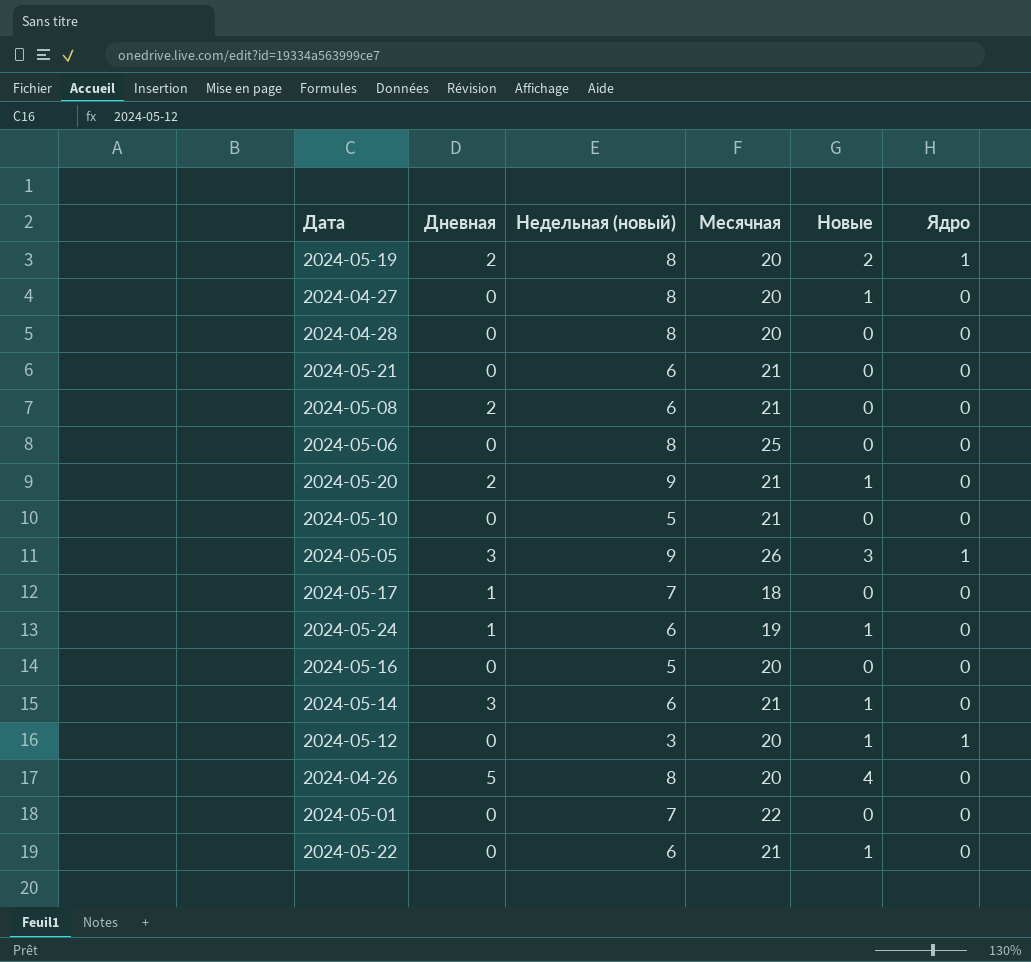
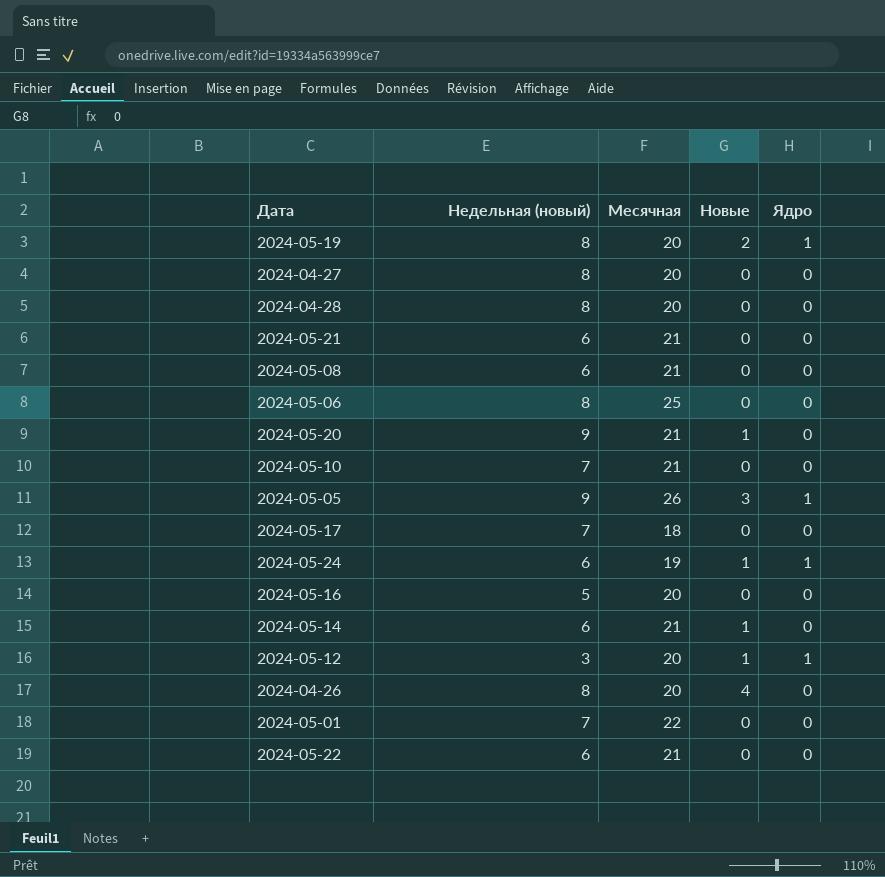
column Дневная | position: 2 -> none
2024-04-27 | Новые: 1 -> 0
2024-05-10 | Недельная (новый): 5 -> 7
2024-05-24 | Ядро: 0 -> 1
2024-05-22 | Новые: 1 -> 0

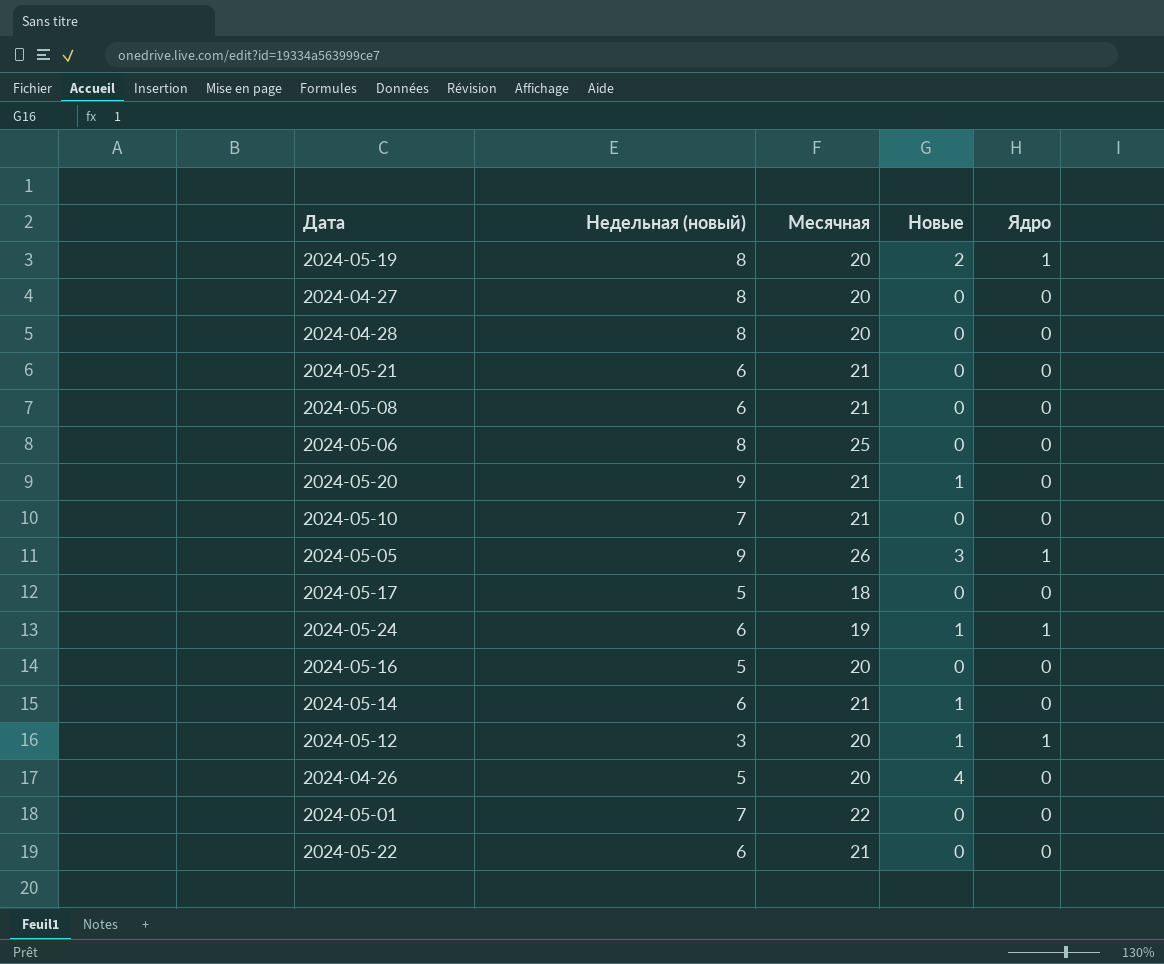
2024-05-17 | Недельная (новый): 7 -> 5
2024-04-26 | Недельная (новый): 8 -> 5

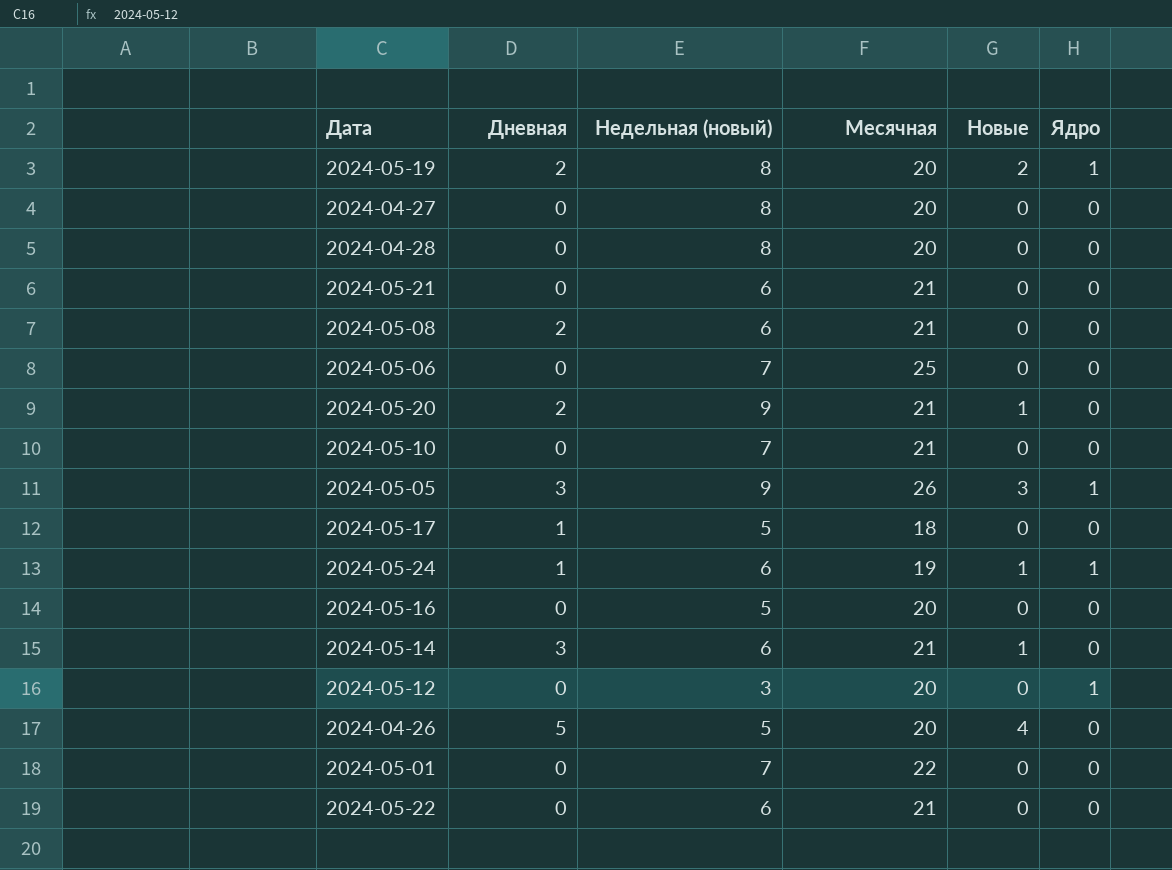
column Дневная | position: none -> 2
2024-05-06 | Недельная (новый): 8 -> 7
2024-05-12 | Новые: 1 -> 0

